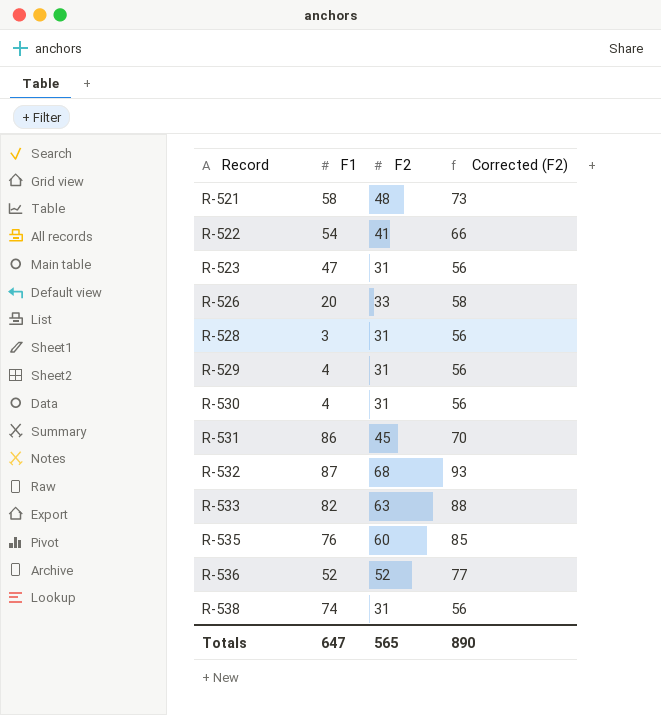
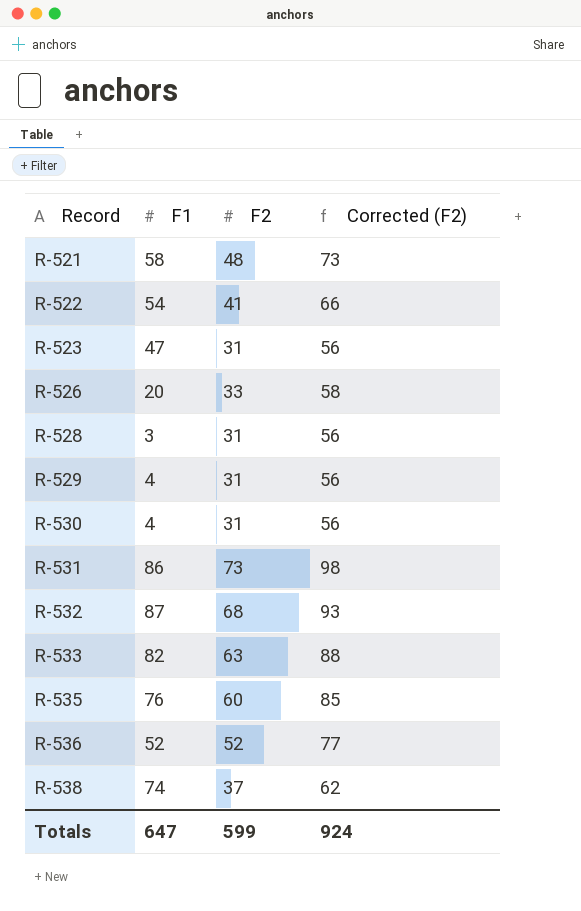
R-531 | F2: 45 -> 73
R-531 | Corrected (F2): 70 -> 98
R-538 | F2: 31 -> 37
R-538 | Corrected (F2): 56 -> 62
Totals | F2: 565 -> 599
Totals | Corrected (F2): 890 -> 924

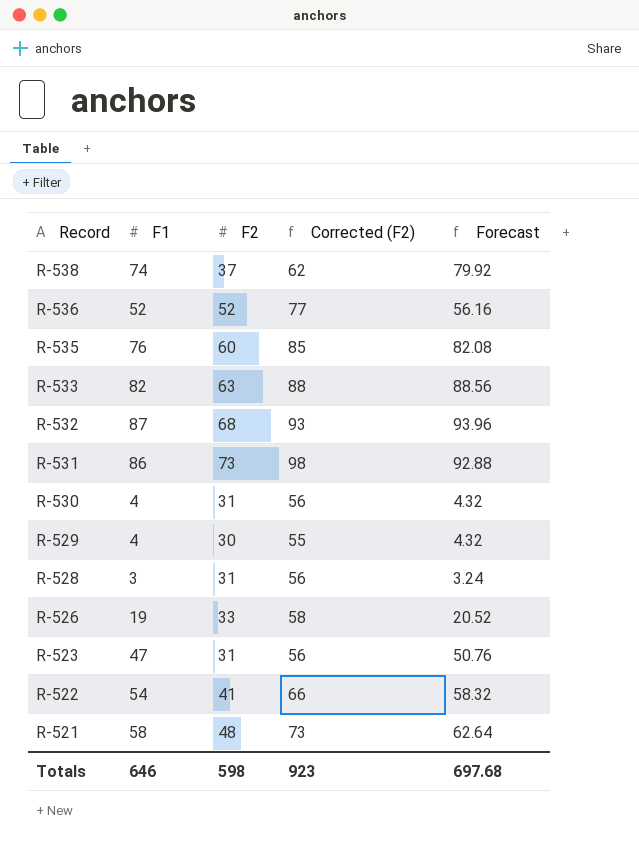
row order: Record ascending -> Record descending
column Forecast | formula: none -> [F1] * 1.08
R-529 | F2: 31 -> 30
R-529 | Corrected (F2): 56 -> 55
R-526 | F1: 20 -> 19
Totals | F1: 647 -> 646
Totals | F2: 599 -> 598
Totals | Corrected (F2): 924 -> 923

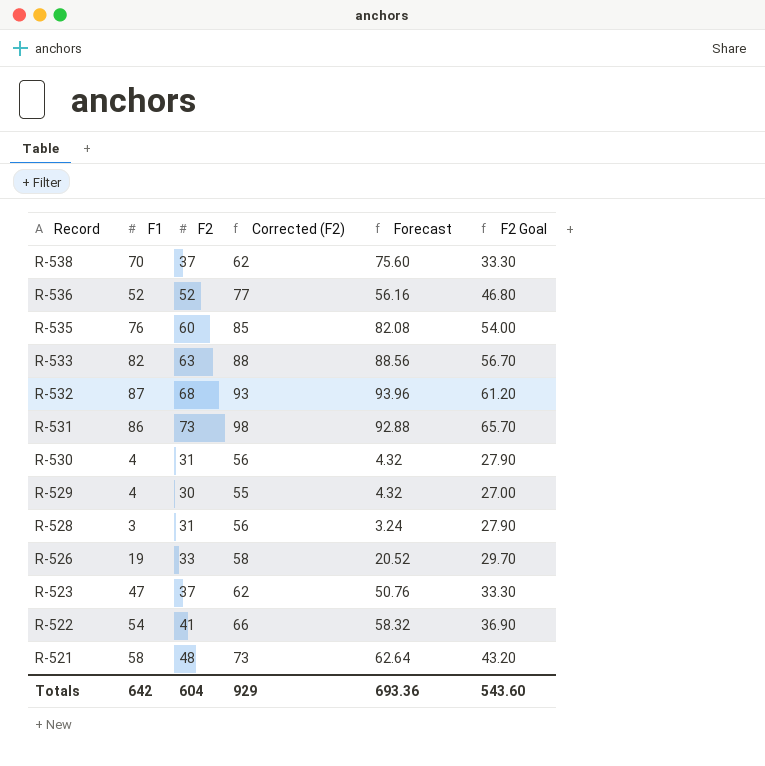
column F2 Goal | formula: none -> [F2] * 0.9
R-538 | F1: 74 -> 70
R-538 | Forecast: 79.92 -> 75.60
R-523 | F2: 31 -> 37
R-523 | Corrected (F2): 56 -> 62
Totals | F1: 646 -> 642
Totals | F2: 598 -> 604
Totals | Corrected (F2): 923 -> 929
Totals | Forecast: 697.68 -> 693.36

